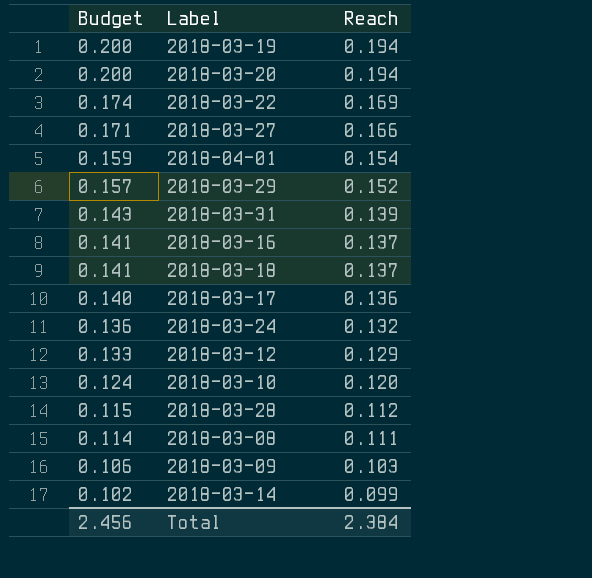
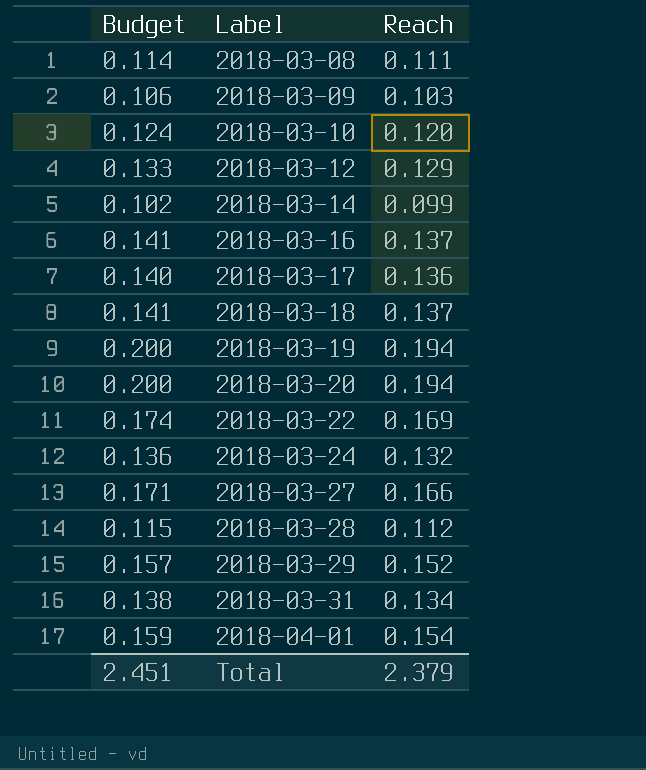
row order: Budget descending -> Label ascending
2018-03-31 | Budget: 0.143 -> 0.138
2018-03-31 | Reach: 0.139 -> 0.134
Total | Budget: 2.456 -> 2.451
Total | Reach: 2.384 -> 2.379

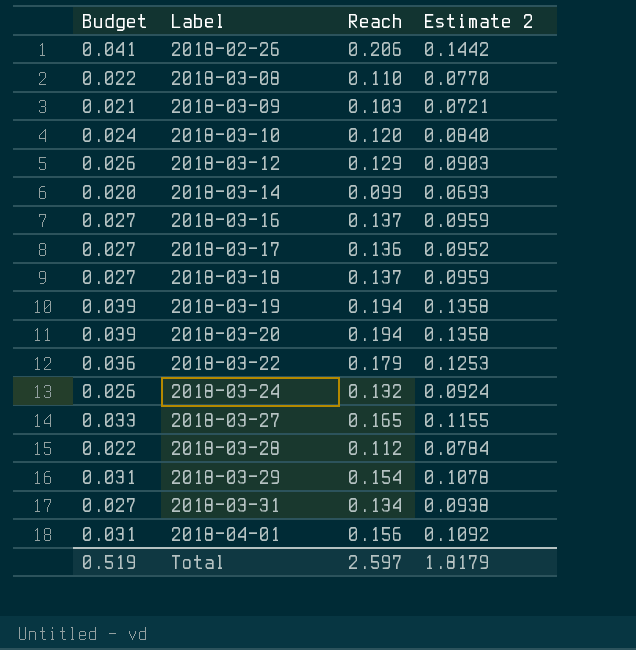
column Budget | formula: [Reach] * 1.03 -> [Reach] * 0.2
column Estimate 2 | formula: none -> [Reach] * 0.7
row 2018-02-26: none -> 0.041 | 0.206 | 0.1442
2018-03-08 | Reach: 0.111 -> 0.110
2018-03-22 | Reach: 0.169 -> 0.179
2018-03-27 | Reach: 0.166 -> 0.165
2018-03-29 | Reach: 0.152 -> 0.154
2018-04-01 | Reach: 0.154 -> 0.156
Total | Budget: 2.451 -> 0.519
Total | Reach: 2.379 -> 2.597

